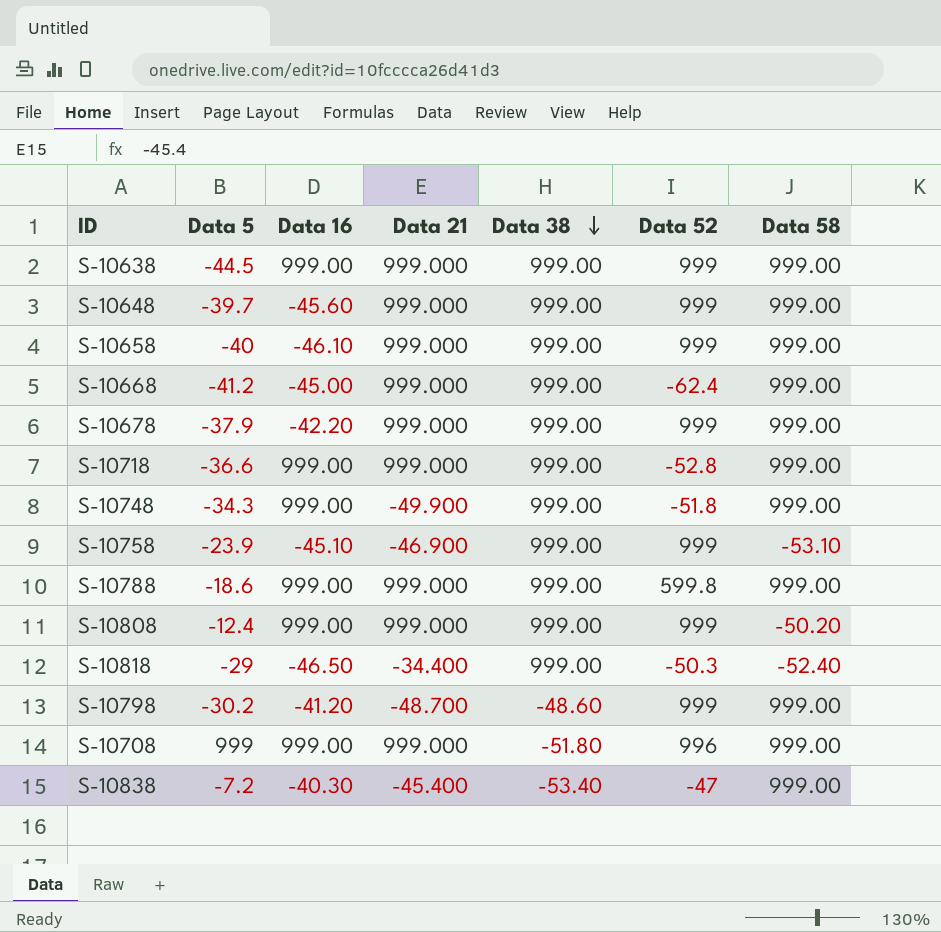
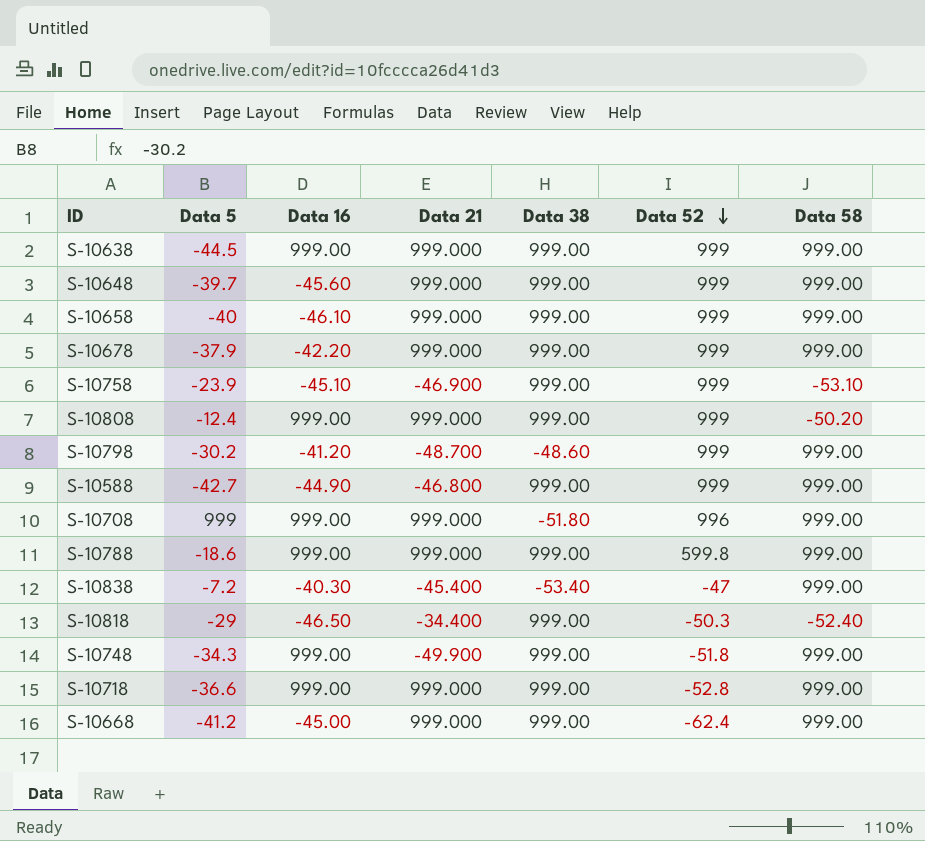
row order: Data 38 descending -> Data 52 descending
row S-10588: none -> -42.7 | -44.90 | -46.800 | 999.00 | 999 | 999.00

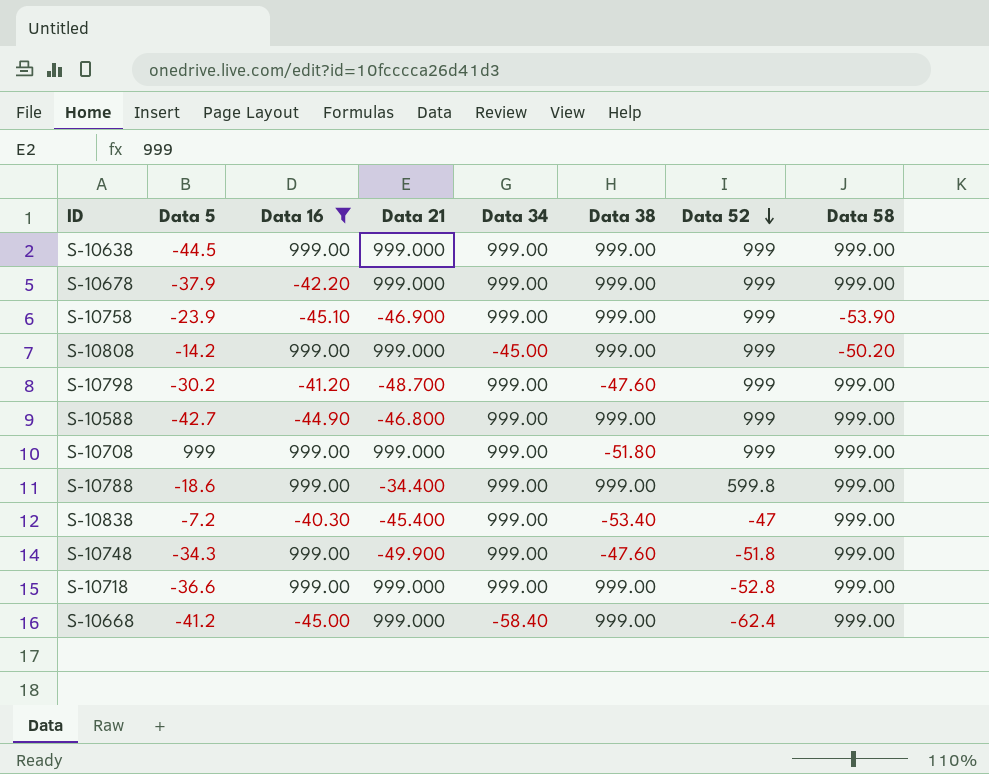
filter: none -> Data 16 >= -45.10
column Data 34 | position: none -> 5
S-10758 | Data 58: -53.10 -> -53.90
S-10808 | Data 5: -12.4 -> -14.2
S-10798 | Data 38: -48.60 -> -47.60
S-10708 | Data 52: 996 -> 999
S-10788 | Data 21: 999.000 -> -34.400
S-10748 | Data 38: 999.00 -> -47.60

